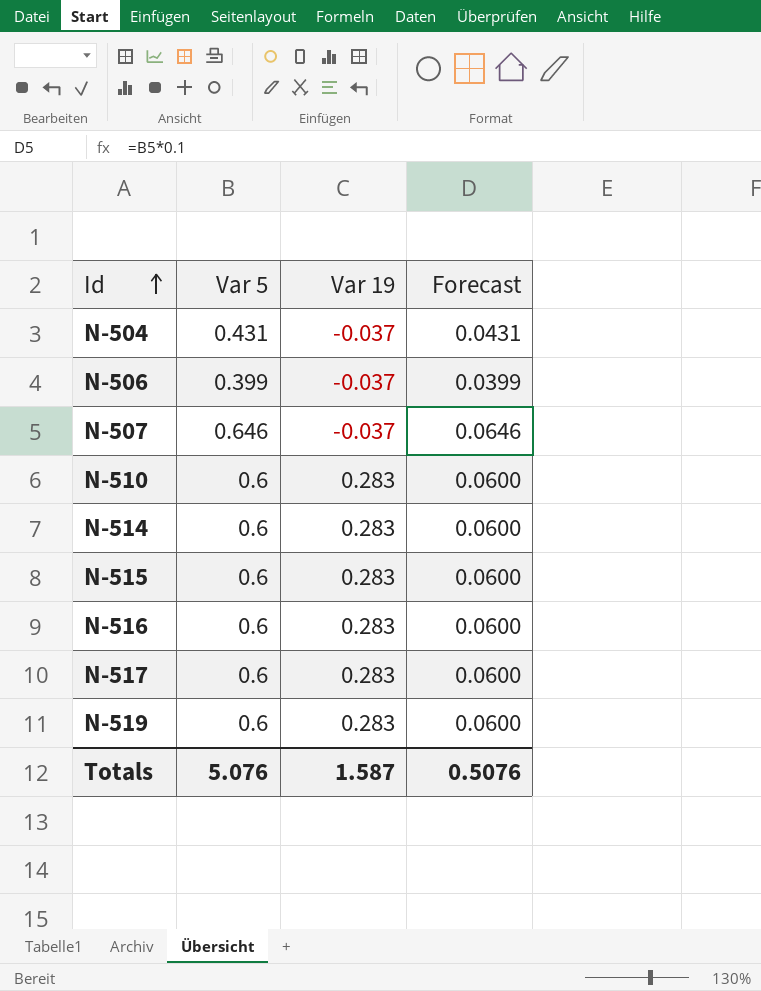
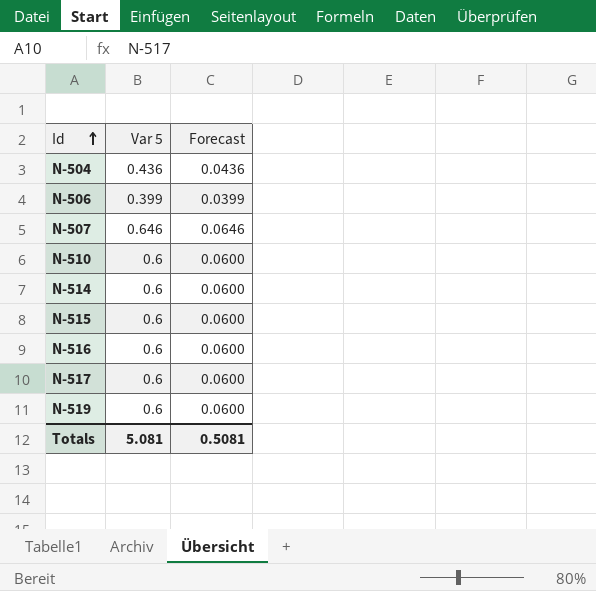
column Var 19 | position: 3 -> none
N-504 | Var 5: 0.431 -> 0.436
N-504 | Forecast: 0.0431 -> 0.0436
Totals | Var 5: 5.076 -> 5.081
Totals | Forecast: 0.5076 -> 0.5081

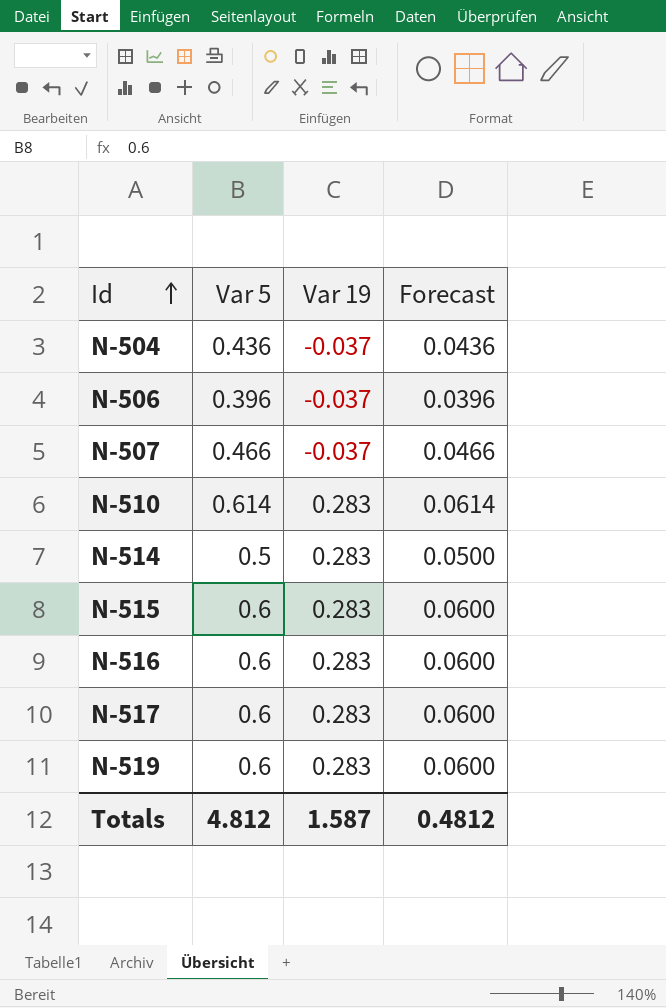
column Var 19 | position: none -> 3
N-506 | Var 5: 0.399 -> 0.396
N-506 | Forecast: 0.0399 -> 0.0396
N-507 | Var 5: 0.646 -> 0.466
N-507 | Forecast: 0.0646 -> 0.0466
N-510 | Var 5: 0.6 -> 0.614
N-510 | Forecast: 0.0600 -> 0.0614
N-514 | Var 5: 0.6 -> 0.5
N-514 | Forecast: 0.0600 -> 0.0500
Totals | Var 5: 5.081 -> 4.812
Totals | Forecast: 0.5081 -> 0.4812

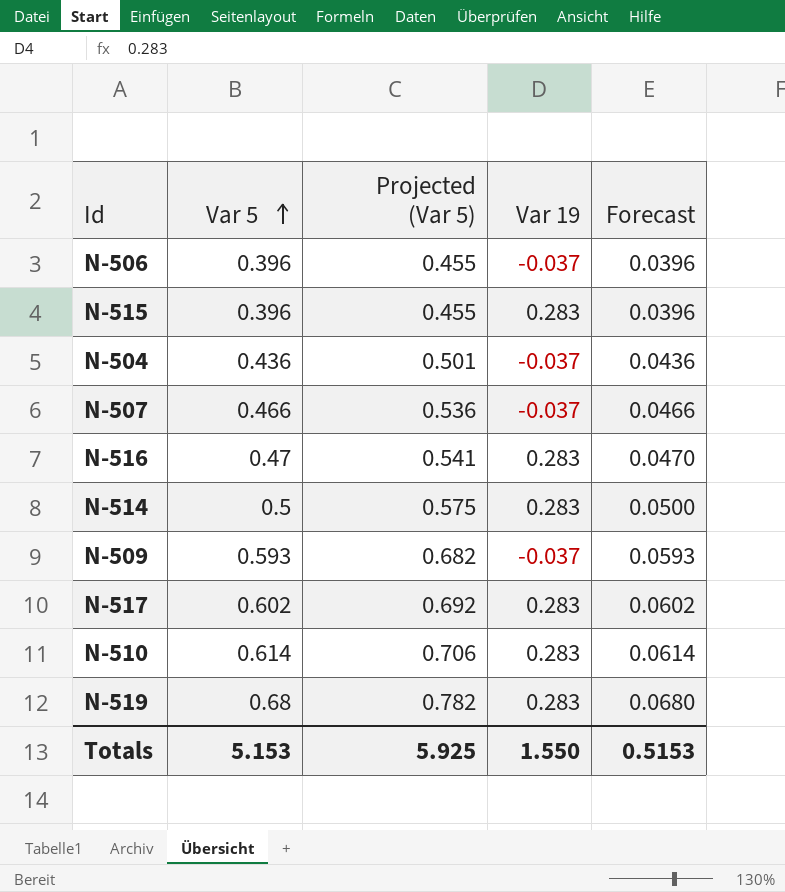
row order: Id ascending -> Var 5 ascending
column Projected (Var 5) | formula: none -> [Var 5] * 1.15
N-515 | Var 5: 0.6 -> 0.396
N-515 | Forecast: 0.0600 -> 0.0396
N-516 | Var 5: 0.6 -> 0.47
N-516 | Forecast: 0.0600 -> 0.0470
row N-509: none -> 0.593 | 0.682 | -0.037 | 0.0593
N-517 | Var 5: 0.6 -> 0.602
N-517 | Forecast: 0.0600 -> 0.0602
N-519 | Var 5: 0.6 -> 0.68
N-519 | Forecast: 0.0600 -> 0.0680
Totals | Var 5: 4.812 -> 5.153
Totals | Var 19: 1.587 -> 1.550
Totals | Forecast: 0.4812 -> 0.5153

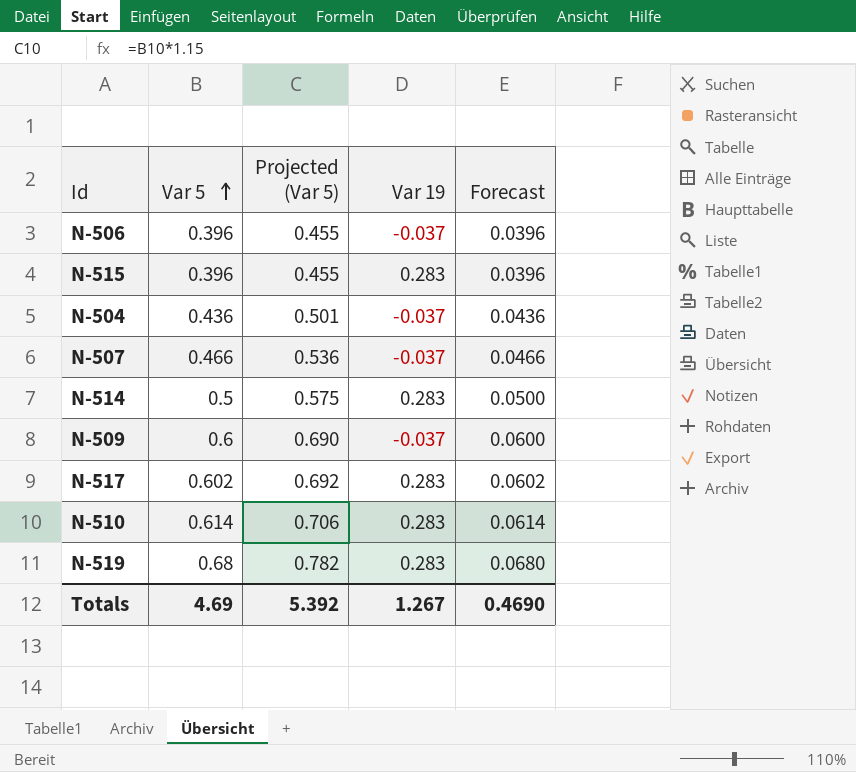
row N-516: 0.47 | 0.541 | 0.283 | 0.0470 -> none
N-509 | Var 5: 0.593 -> 0.6
N-509 | Projected (Var 5): 0.682 -> 0.690
N-509 | Forecast: 0.0593 -> 0.0600
Totals | Var 5: 5.153 -> 4.69
Totals | Projected (Var 5): 5.925 -> 5.392
Totals | Var 19: 1.550 -> 1.267
Totals | Forecast: 0.5153 -> 0.4690

